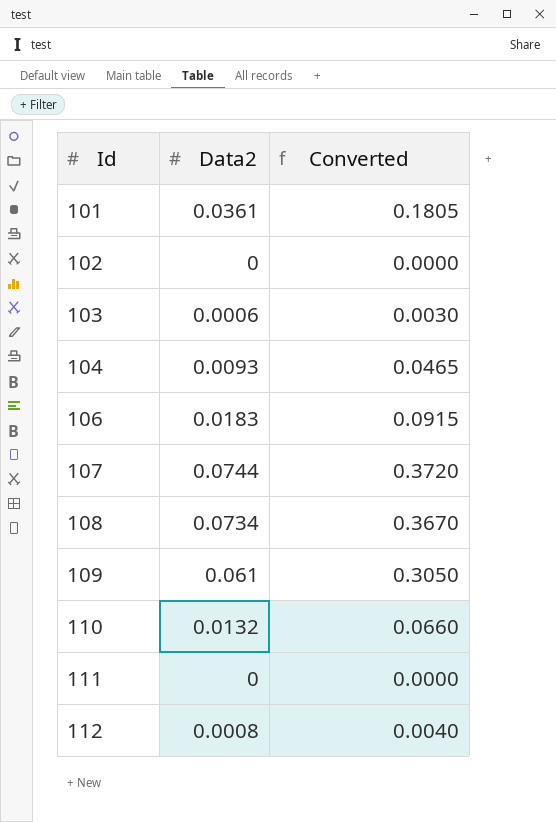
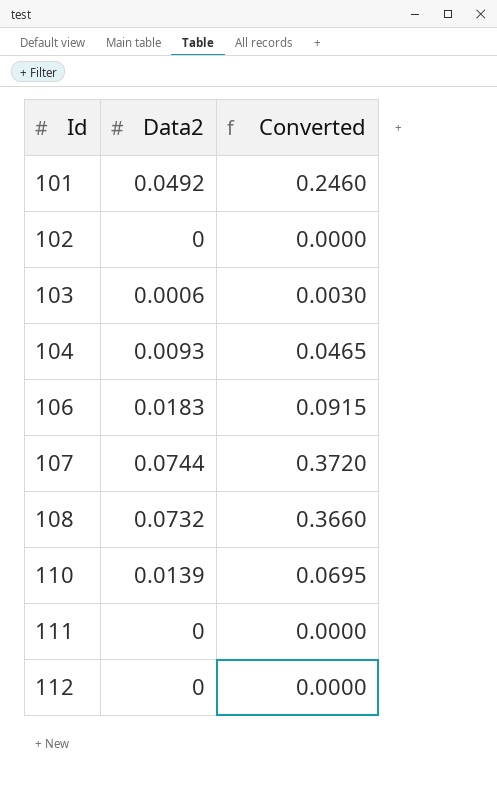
row 109: 0.061 | 0.3050 -> none
101 | Data2: 0.0361 -> 0.0492
101 | Converted: 0.1805 -> 0.2460
108 | Data2: 0.0734 -> 0.0732
108 | Converted: 0.3670 -> 0.3660
110 | Data2: 0.0132 -> 0.0139
110 | Converted: 0.0660 -> 0.0695
112 | Data2: 0.0008 -> 0
112 | Converted: 0.0040 -> 0.0000

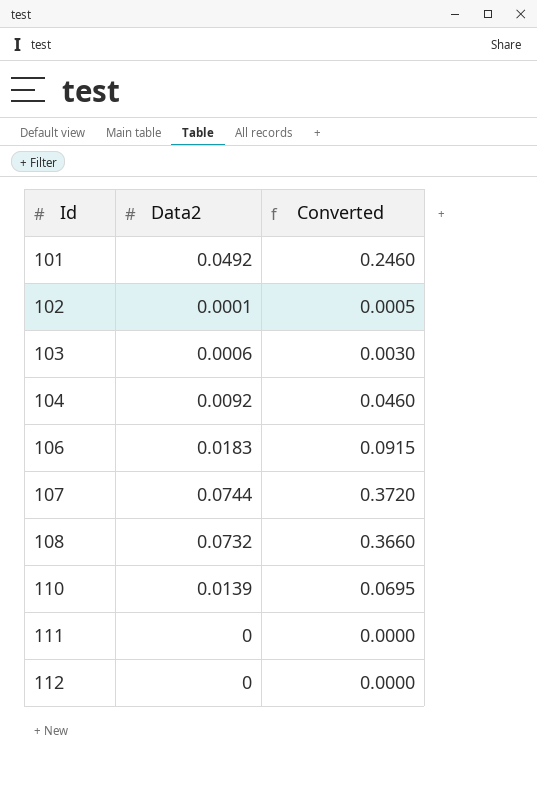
102 | Data2: 0 -> 0.0001
102 | Converted: 0.0000 -> 0.0005
104 | Data2: 0.0093 -> 0.0092
104 | Converted: 0.0465 -> 0.0460

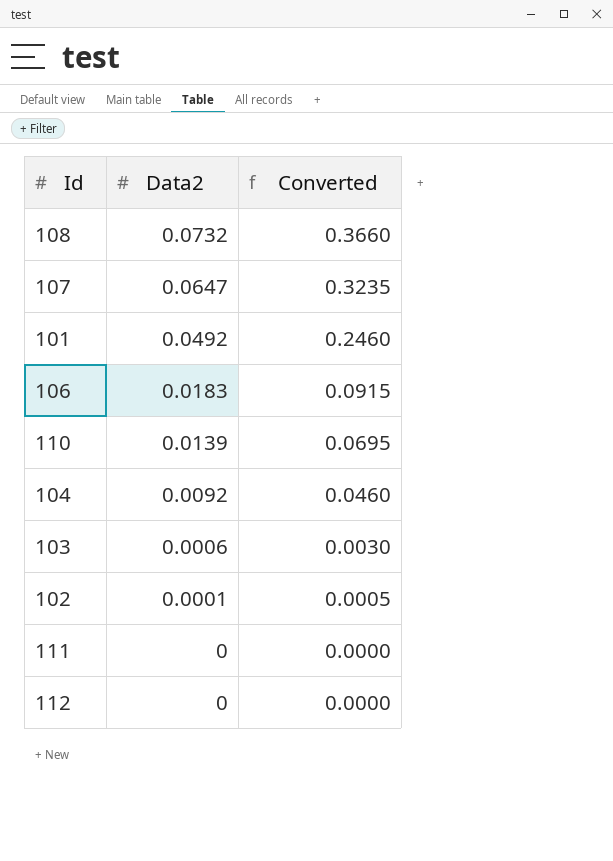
row order: Id ascending -> Data2 descending
107 | Data2: 0.0744 -> 0.0647
107 | Converted: 0.3720 -> 0.3235

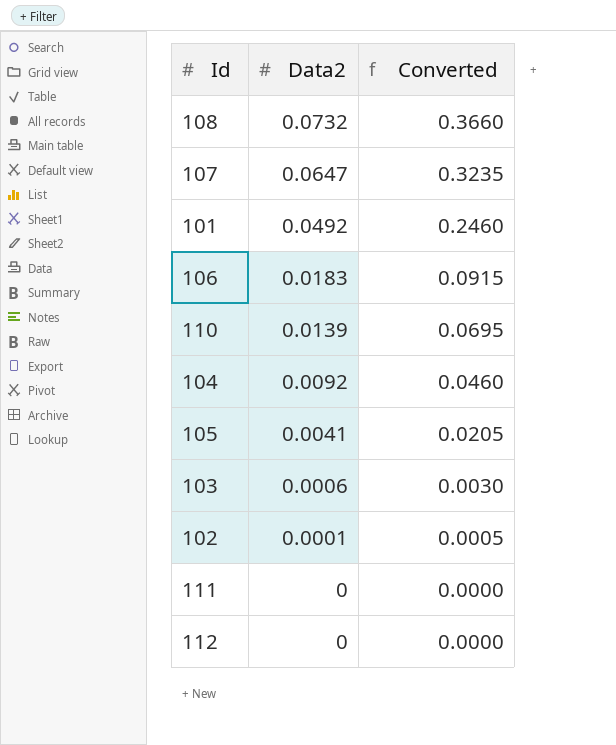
row 105: none -> 0.0041 | 0.0205

